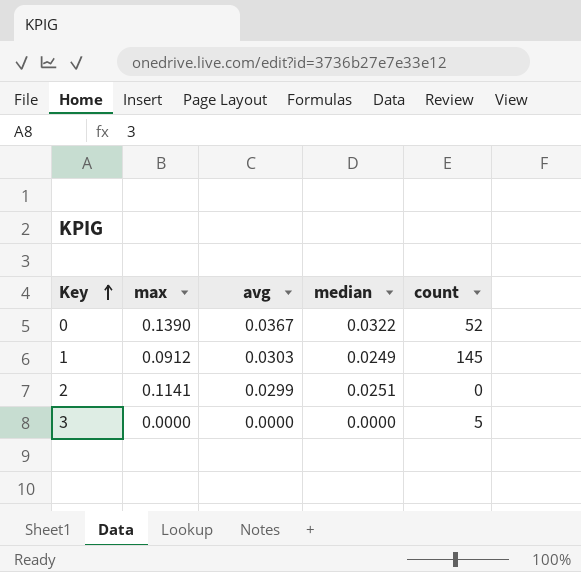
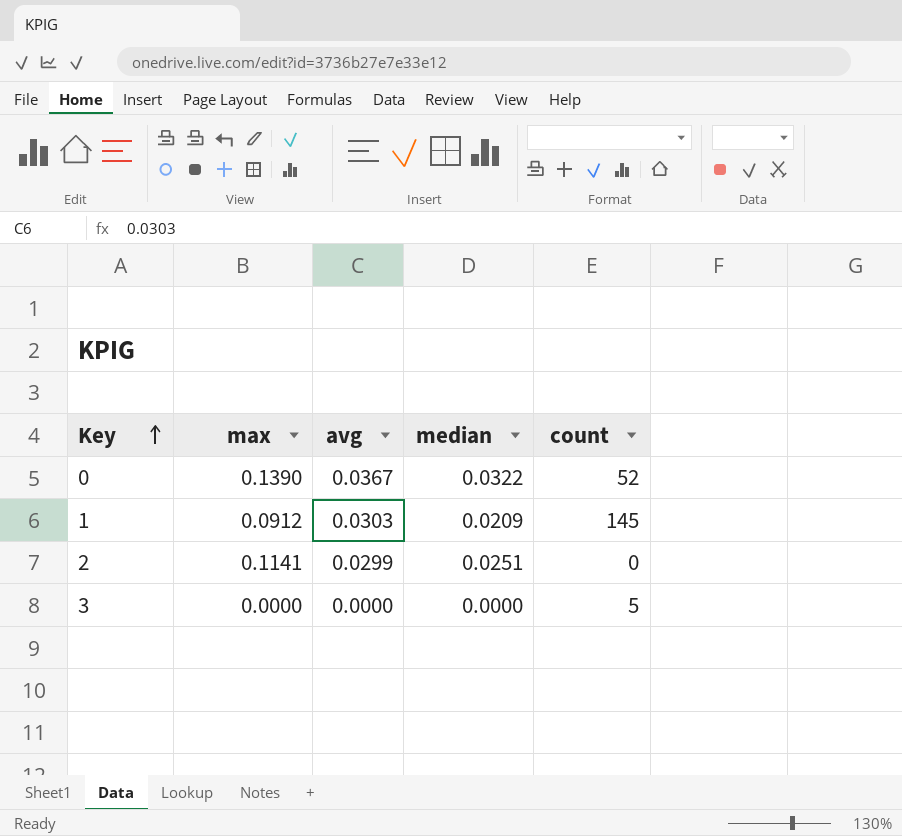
1 | median: 0.0249 -> 0.0209

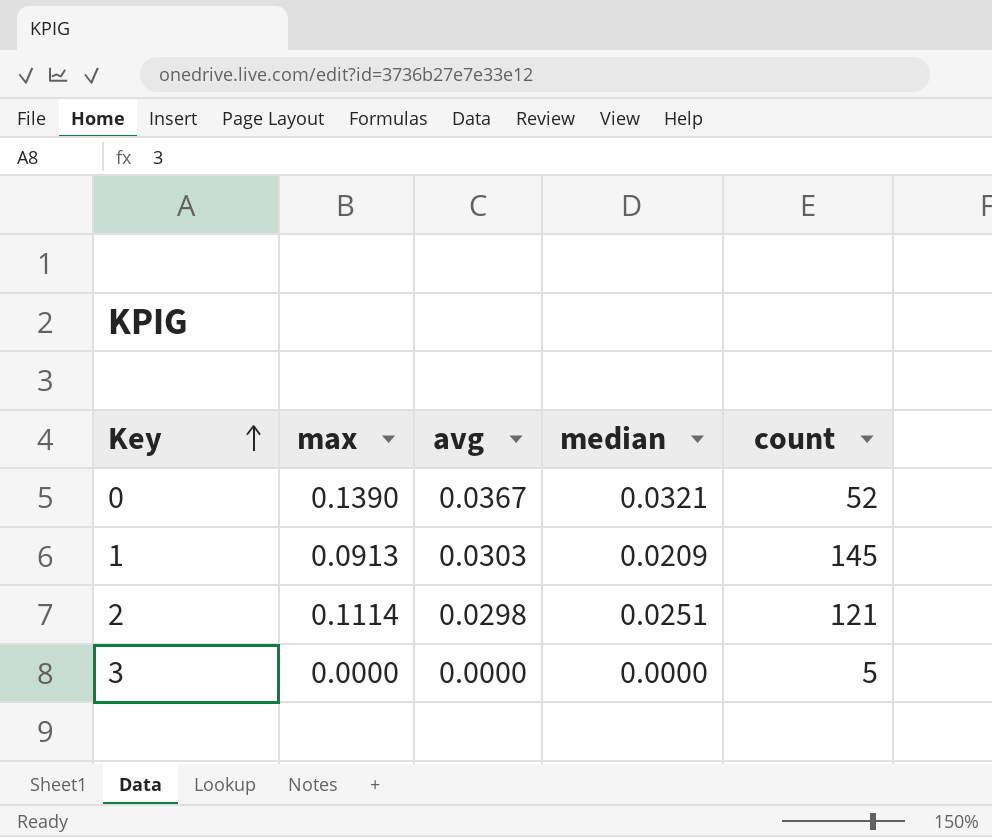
0 | median: 0.0322 -> 0.0321
1 | max: 0.0912 -> 0.0913
2 | max: 0.1141 -> 0.1114
2 | avg: 0.0299 -> 0.0298
2 | count: 0 -> 121

